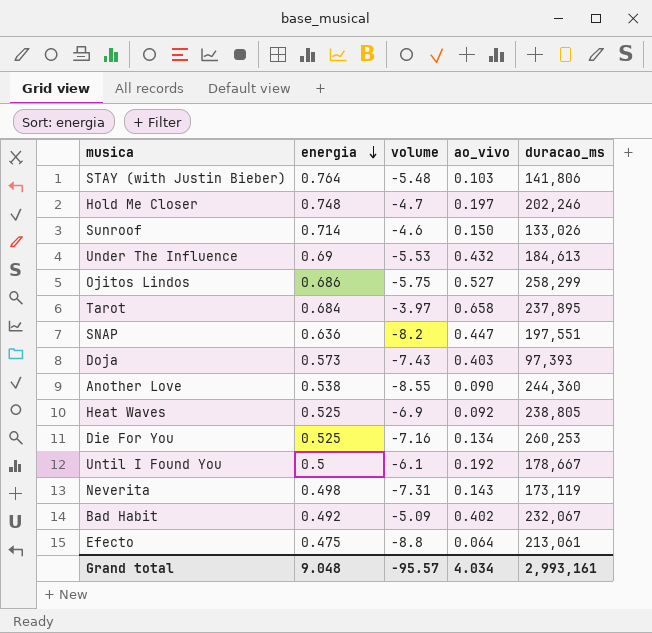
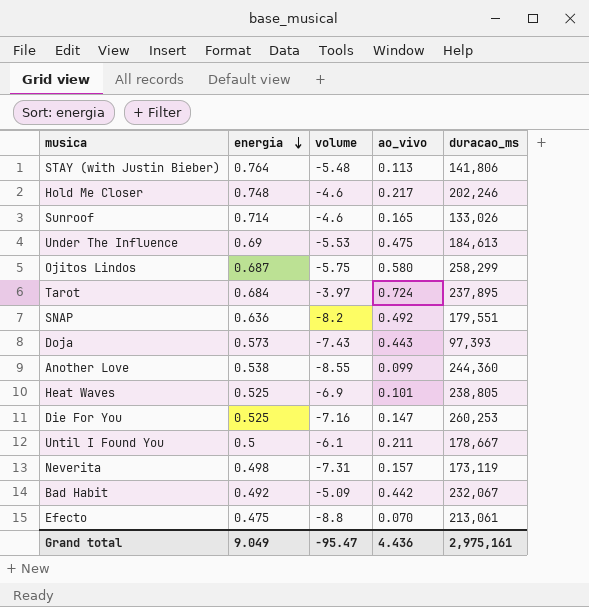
STAY (with Justin Bieber) | ao_vivo: 0.103 -> 0.113
Hold Me Closer | volume: -4.7 -> -4.6
Hold Me Closer | ao_vivo: 0.197 -> 0.217
Sunroof | ao_vivo: 0.150 -> 0.165
Under The Influence | ao_vivo: 0.432 -> 0.475
Ojitos Lindos | energia: 0.686 -> 0.687
Ojitos Lindos | ao_vivo: 0.527 -> 0.580
Tarot | ao_vivo: 0.658 -> 0.724
SNAP | ao_vivo: 0.447 -> 0.492
SNAP | duracao_ms: 197,551 -> 179,551
Doja | ao_vivo: 0.403 -> 0.443
Another Love | ao_vivo: 0.090 -> 0.099
Heat Waves | ao_vivo: 0.092 -> 0.101
Die For You | ao_vivo: 0.134 -> 0.147
Until I Found You | ao_vivo: 0.192 -> 0.211
Neverita | ao_vivo: 0.143 -> 0.157
Bad Habit | ao_vivo: 0.402 -> 0.442
Efecto | ao_vivo: 0.064 -> 0.070
Grand total | energia: 9.048 -> 9.049
Grand total | volume: -95.57 -> -95.47
Grand total | ao_vivo: 4.034 -> 4.436
Grand total | duracao_ms: 2,993,161 -> 2,975,161

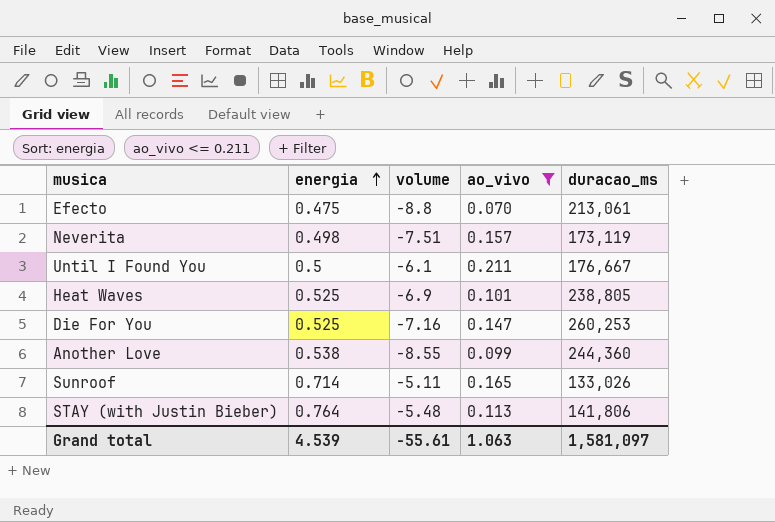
filter: none -> ao_vivo <= 0.211
row order: energia descending -> energia ascending
Neverita | volume: -7.31 -> -7.51
Until I Found You | duracao_ms: 178,667 -> 176,667
Sunroof | volume: -4.6 -> -5.11
Grand total | energia: 9.049 -> 4.539
Grand total | volume: -95.47 -> -55.61
Grand total | ao_vivo: 4.436 -> 1.063
Grand total | duracao_ms: 2,975,161 -> 1,581,097

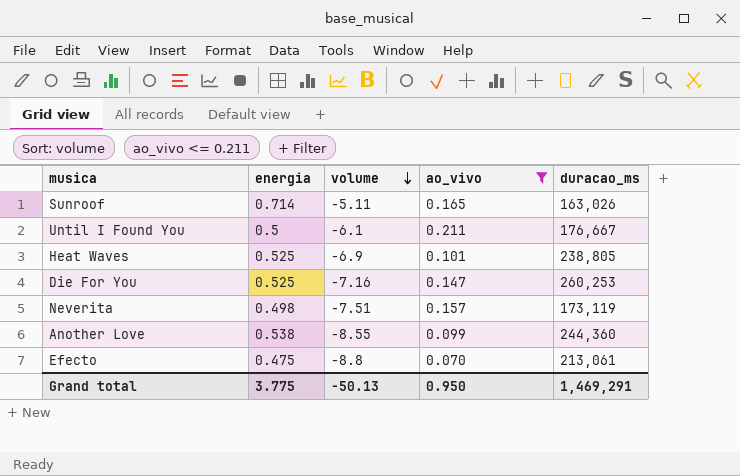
row order: energia ascending -> volume descending
row STAY (with Justin Bieber): 0.764 | -5.48 | 0.113 | 141,806 -> none
Sunroof | duracao_ms: 133,026 -> 163,026
Grand total | energia: 4.539 -> 3.775
Grand total | volume: -55.61 -> -50.13
Grand total | ao_vivo: 1.063 -> 0.950
Grand total | duracao_ms: 1,581,097 -> 1,469,291

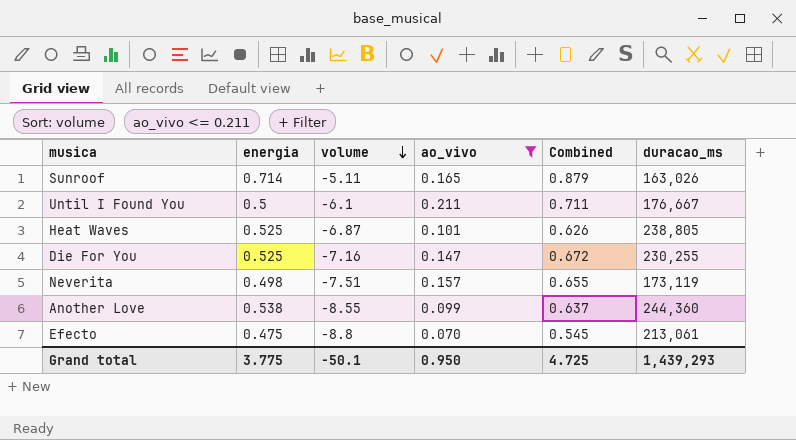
column Combined | formula: none -> [energia] + [ao_vivo]
Heat Waves | volume: -6.9 -> -6.87
Die For You | duracao_ms: 260,253 -> 230,255
Grand total | volume: -50.13 -> -50.1
Grand total | duracao_ms: 1,469,291 -> 1,439,293

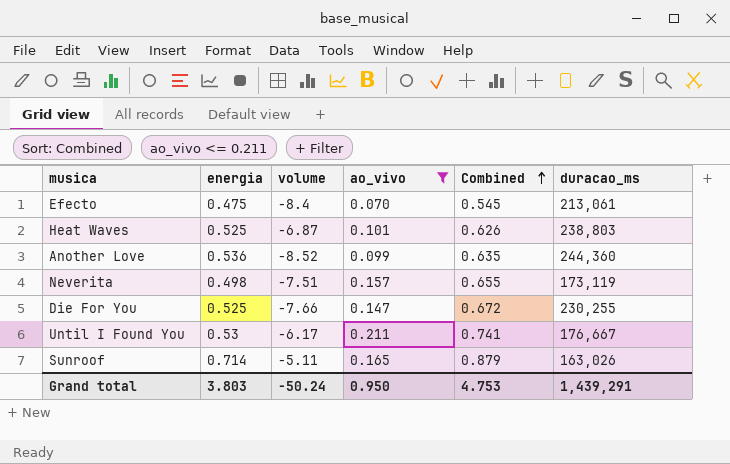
row order: volume descending -> Combined ascending
Efecto | volume: -8.8 -> -8.4
Heat Waves | duracao_ms: 238,805 -> 238,803
Another Love | energia: 0.538 -> 0.536
Another Love | volume: -8.55 -> -8.52
Another Love | Combined: 0.637 -> 0.635
Die For You | volume: -7.16 -> -7.66
Until I Found You | energia: 0.5 -> 0.53
Until I Found You | volume: -6.1 -> -6.17
Until I Found You | Combined: 0.711 -> 0.741
Grand total | energia: 3.775 -> 3.803
Grand total | volume: -50.1 -> -50.24
Grand total | Combined: 4.725 -> 4.753
Grand total | duracao_ms: 1,439,293 -> 1,439,291

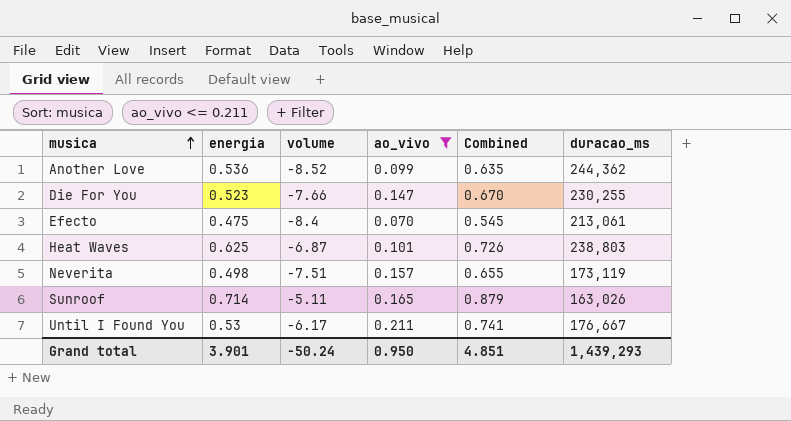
row order: Combined ascending -> musica ascending
Another Love | duracao_ms: 244,360 -> 244,362
Die For You | energia: 0.525 -> 0.523
Die For You | Combined: 0.672 -> 0.670
Heat Waves | energia: 0.525 -> 0.625
Heat Waves | Combined: 0.626 -> 0.726
Grand total | energia: 3.803 -> 3.901
Grand total | Combined: 4.753 -> 4.851
Grand total | duracao_ms: 1,439,291 -> 1,439,293

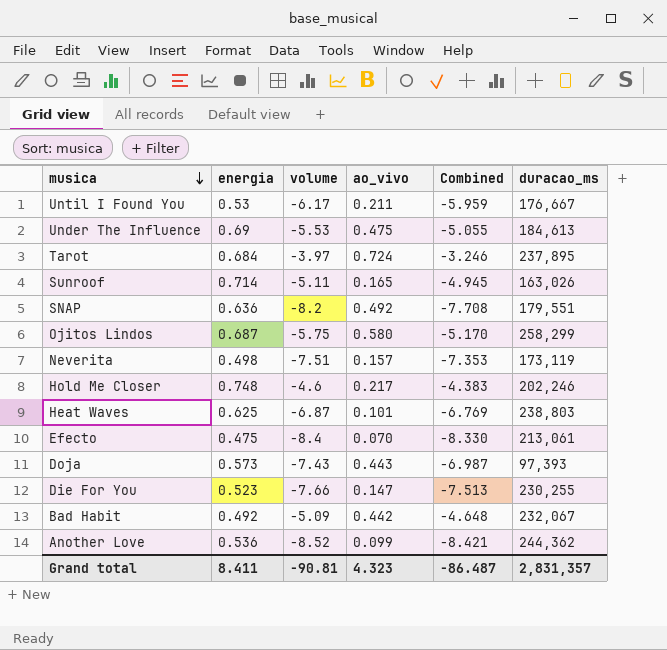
filter: ao_vivo <= 0.211 -> none
row order: musica ascending -> musica descending
column Combined | formula: [energia] + [ao_vivo] -> [volume] + [ao_vivo]
Grand total | energia: 3.901 -> 8.411
Grand total | volume: -50.24 -> -90.81
Grand total | ao_vivo: 0.950 -> 4.323
Grand total | Combined: 4.851 -> -86.487
Grand total | duracao_ms: 1,439,293 -> 2,831,357

